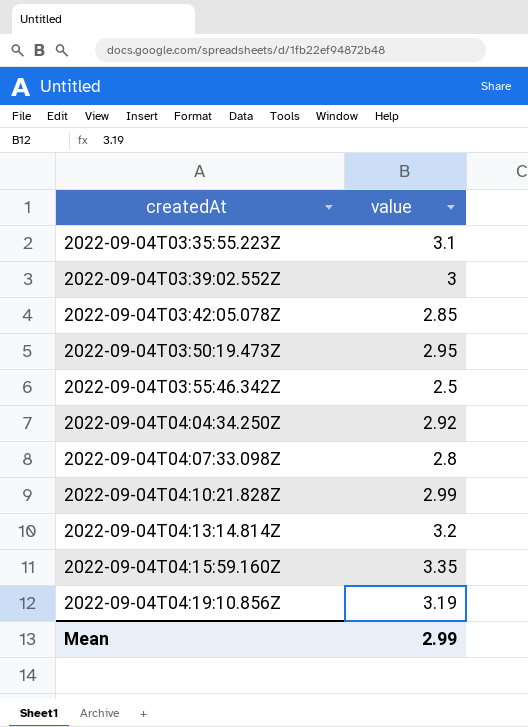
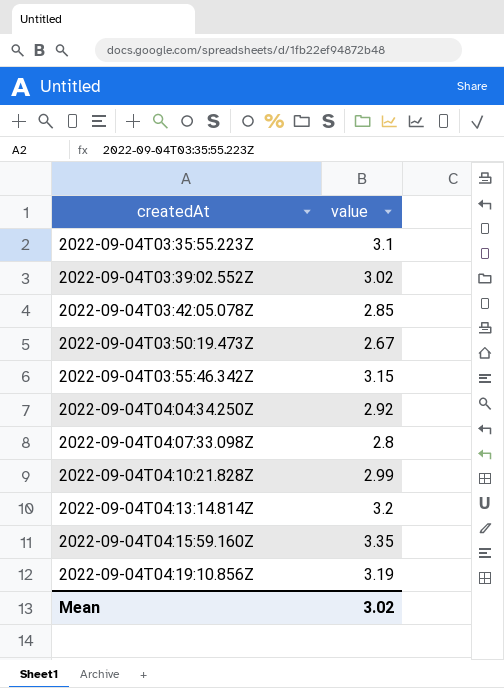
2022-09-04T03:39:02.552Z | value: 3 -> 3.02
2022-09-04T03:50:19.473Z | value: 2.95 -> 2.67
2022-09-04T03:55:46.342Z | value: 2.5 -> 3.15
Mean | value: 2.99 -> 3.02

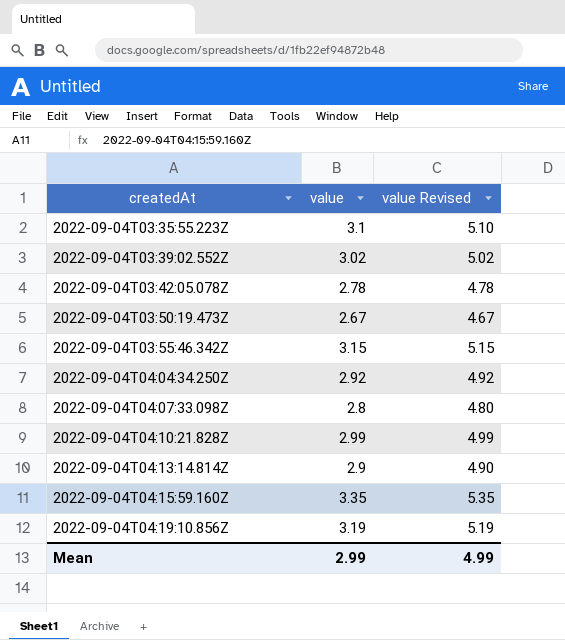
column value Revised | formula: none -> [value] + 2
2022-09-04T03:42:05.078Z | value: 2.85 -> 2.78
2022-09-04T04:13:14.814Z | value: 3.2 -> 2.9
Mean | value: 3.02 -> 2.99

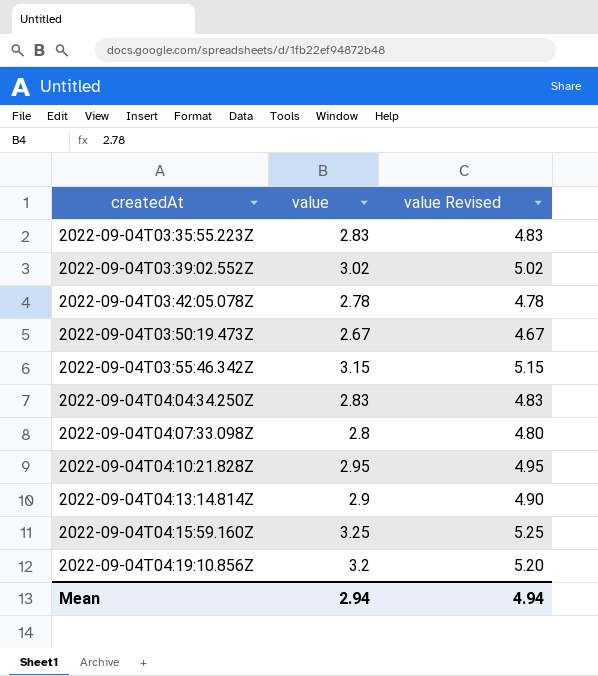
2022-09-04T03:35:55.223Z | value: 3.1 -> 2.83
2022-09-04T03:35:55.223Z | value Revised: 5.10 -> 4.83
2022-09-04T04:04:34.250Z | value: 2.92 -> 2.83
2022-09-04T04:04:34.250Z | value Revised: 4.92 -> 4.83
2022-09-04T04:10:21.828Z | value: 2.99 -> 2.95
2022-09-04T04:10:21.828Z | value Revised: 4.99 -> 4.95
2022-09-04T04:15:59.160Z | value: 3.35 -> 3.25
2022-09-04T04:15:59.160Z | value Revised: 5.35 -> 5.25
2022-09-04T04:19:10.856Z | value: 3.19 -> 3.2
2022-09-04T04:19:10.856Z | value Revised: 5.19 -> 5.20
Mean | value: 2.99 -> 2.94
Mean | value Revised: 4.99 -> 4.94

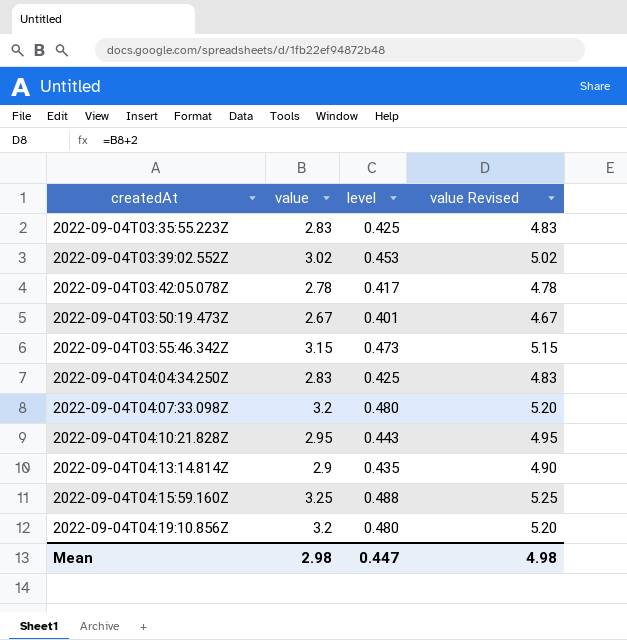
column level | formula: none -> [value] * 0.15
2022-09-04T04:07:33.098Z | value: 2.8 -> 3.2
2022-09-04T04:07:33.098Z | value Revised: 4.80 -> 5.20
Mean | value: 2.94 -> 2.98
Mean | value Revised: 4.94 -> 4.98

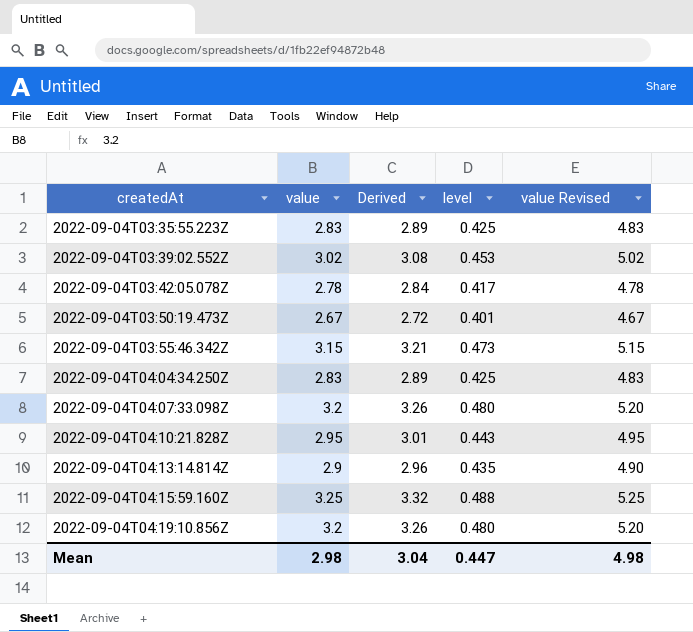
column Derived | formula: none -> [value] * 1.02

